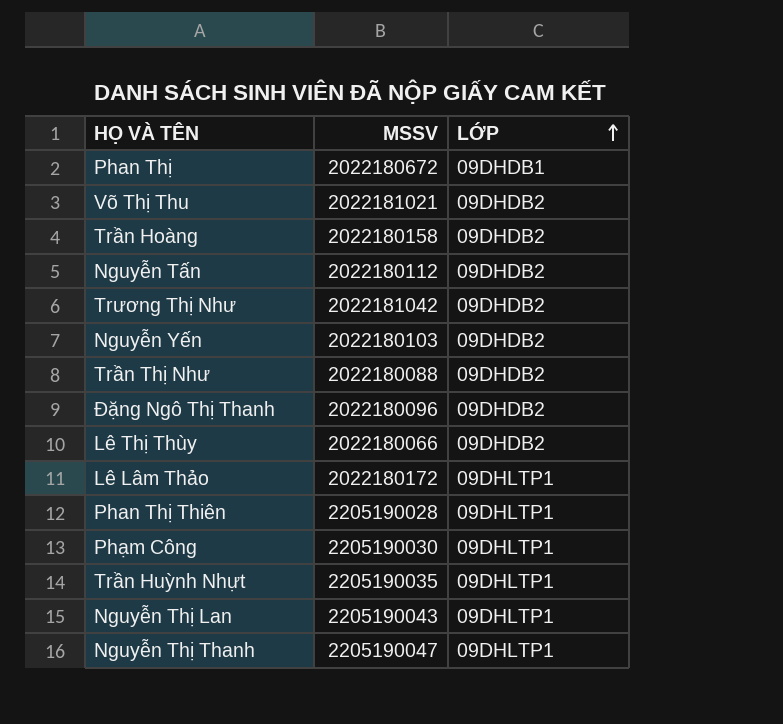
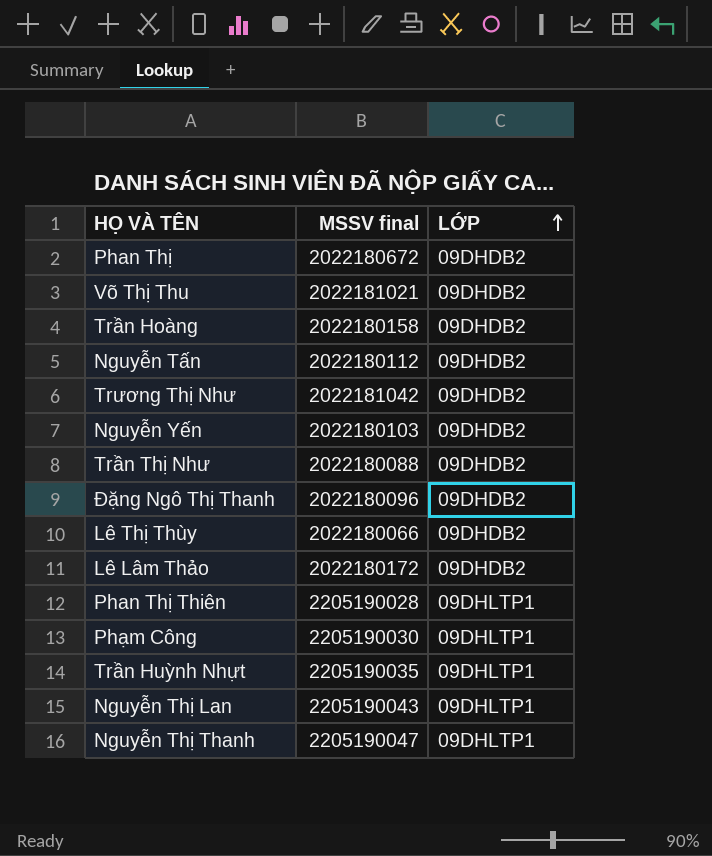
column name: MSSV -> MSSV final
Phan Thị | LỚP: 09DHDB1 -> 09DHDB2
Lê Lâm Thảo | LỚP: 09DHLTP1 -> 09DHDB2

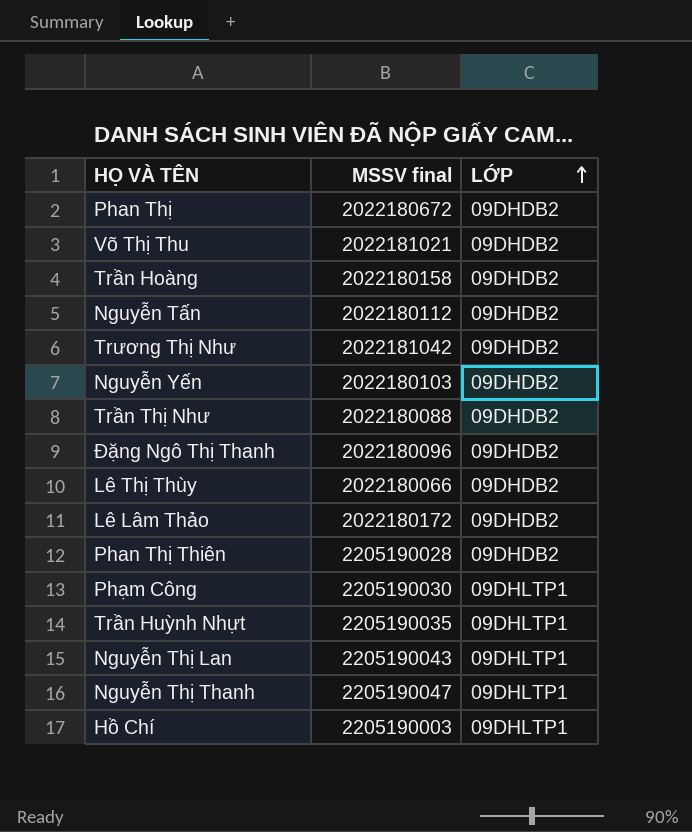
Phan Thị Thiên | LỚP: 09DHLTP1 -> 09DHDB2
row Hồ Chí: none -> 2205190003 | 09DHLTP1

